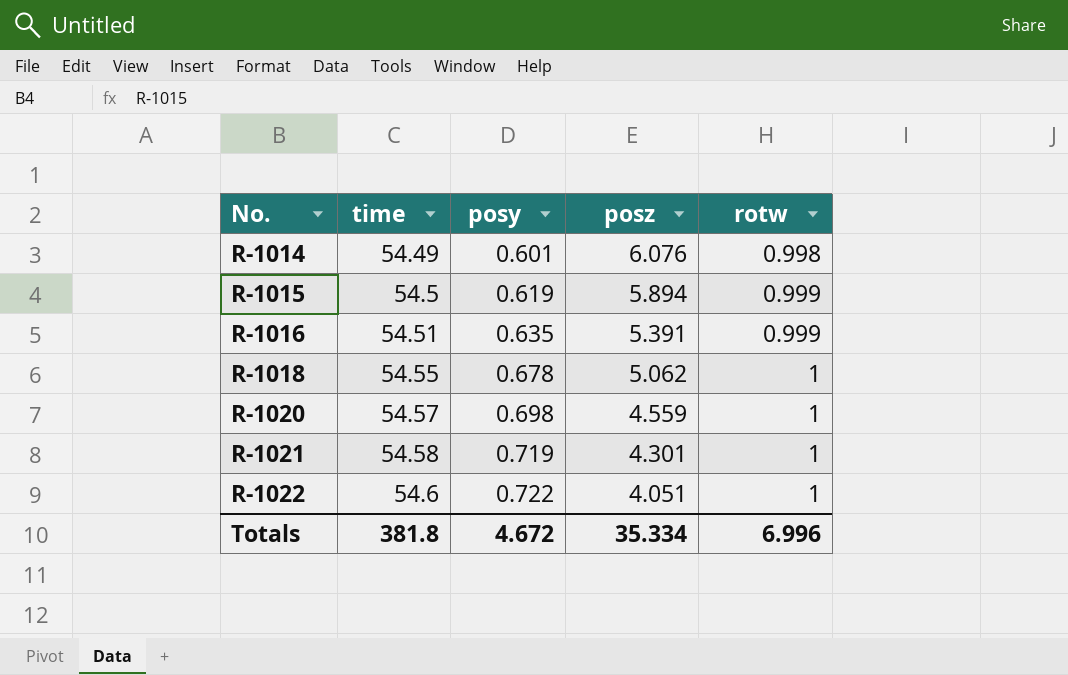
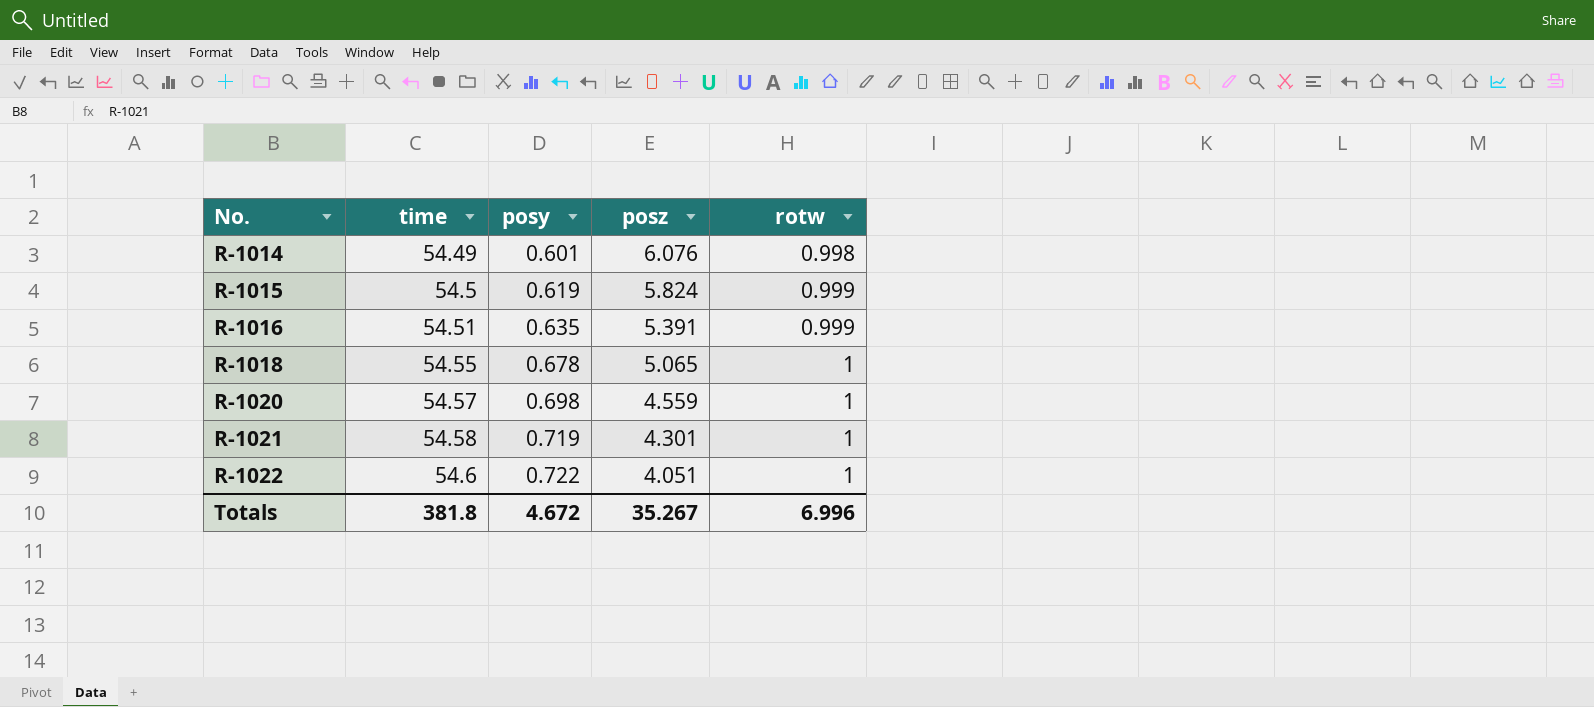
R-1015 | posz: 5.894 -> 5.824
R-1018 | posz: 5.062 -> 5.065
Totals | posz: 35.334 -> 35.267

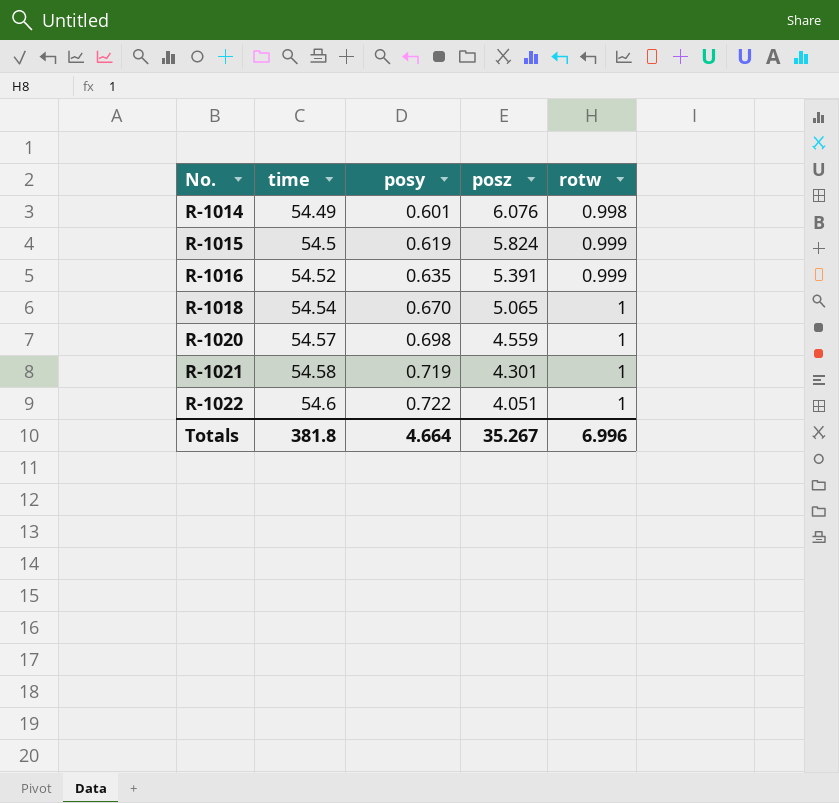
R-1016 | time: 54.51 -> 54.52
R-1018 | time: 54.55 -> 54.54
R-1018 | posy: 0.678 -> 0.670
Totals | posy: 4.672 -> 4.664

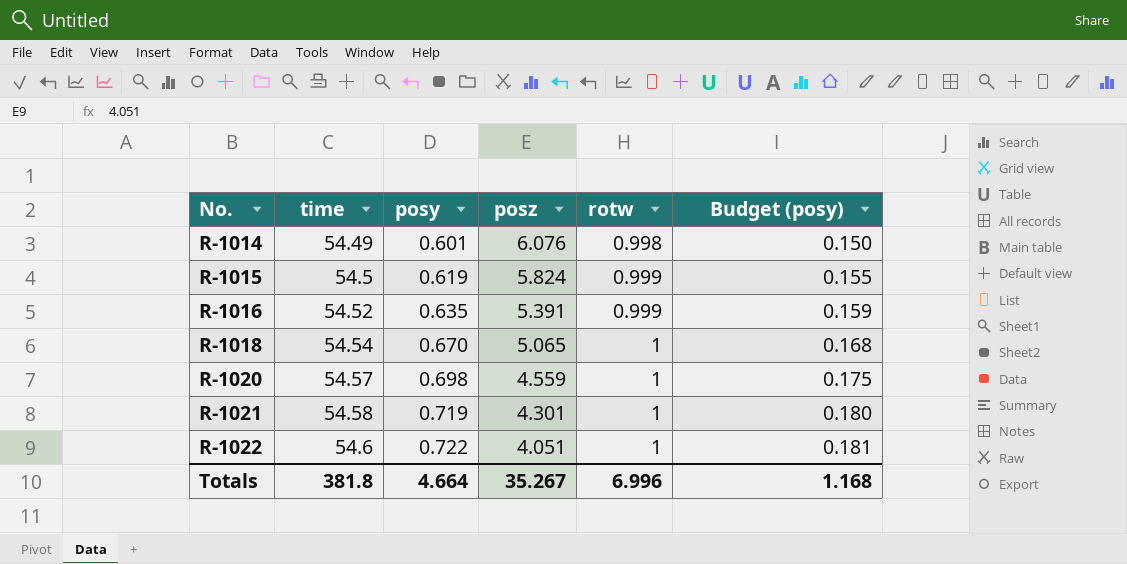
column Budget (posy) | formula: none -> [posy] * 0.25

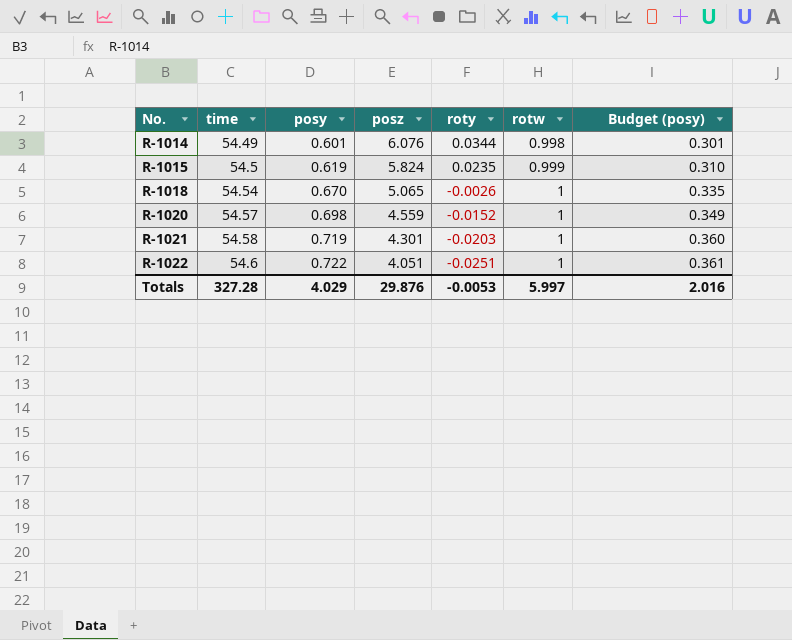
column roty | position: none -> 5
column Budget (posy) | formula: [posy] * 0.25 -> [posy] * 0.5
row R-1016: 54.52 | 0.635 | 5.391 | 0.999 | 0.159 -> none
Totals | time: 381.8 -> 327.28
Totals | posy: 4.664 -> 4.029
Totals | posz: 35.267 -> 29.876
Totals | rotw: 6.996 -> 5.997
Totals | Budget (posy): 1.168 -> 2.016

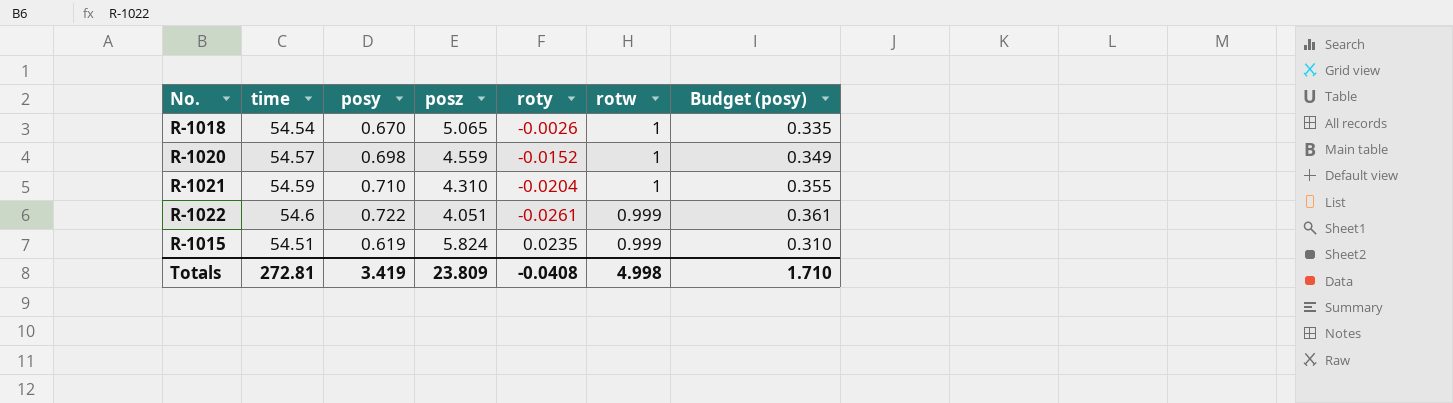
row order: No. ascending -> rotw descending
row R-1014: 54.49 | 0.601 | 6.076 | 0.0344 | 0.998 | 0.301 -> none
R-1021 | time: 54.58 -> 54.59
R-1021 | posy: 0.719 -> 0.710
R-1021 | posz: 4.301 -> 4.310
R-1021 | roty: -0.0203 -> -0.0204
R-1021 | Budget (posy): 0.360 -> 0.355
R-1022 | roty: -0.0251 -> -0.0261
R-1022 | rotw: 1 -> 0.999
R-1015 | time: 54.5 -> 54.51
Totals | time: 327.28 -> 272.81
Totals | posy: 4.029 -> 3.419
Totals | posz: 29.876 -> 23.809
Totals | roty: -0.0053 -> -0.0408
Totals | rotw: 5.997 -> 4.998
Totals | Budget (posy): 2.016 -> 1.710

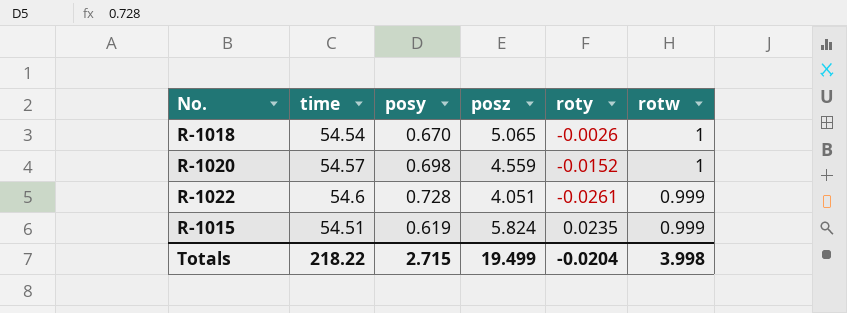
column Budget (posy) | formula: [posy] * 0.5 -> none
row R-1021: 54.59 | 0.710 | 4.310 | -0.0204 | 1 | 0.355 -> none
R-1022 | posy: 0.722 -> 0.728
Totals | time: 272.81 -> 218.22
Totals | posy: 3.419 -> 2.715
Totals | posz: 23.809 -> 19.499
Totals | roty: -0.0408 -> -0.0204
Totals | rotw: 4.998 -> 3.998

